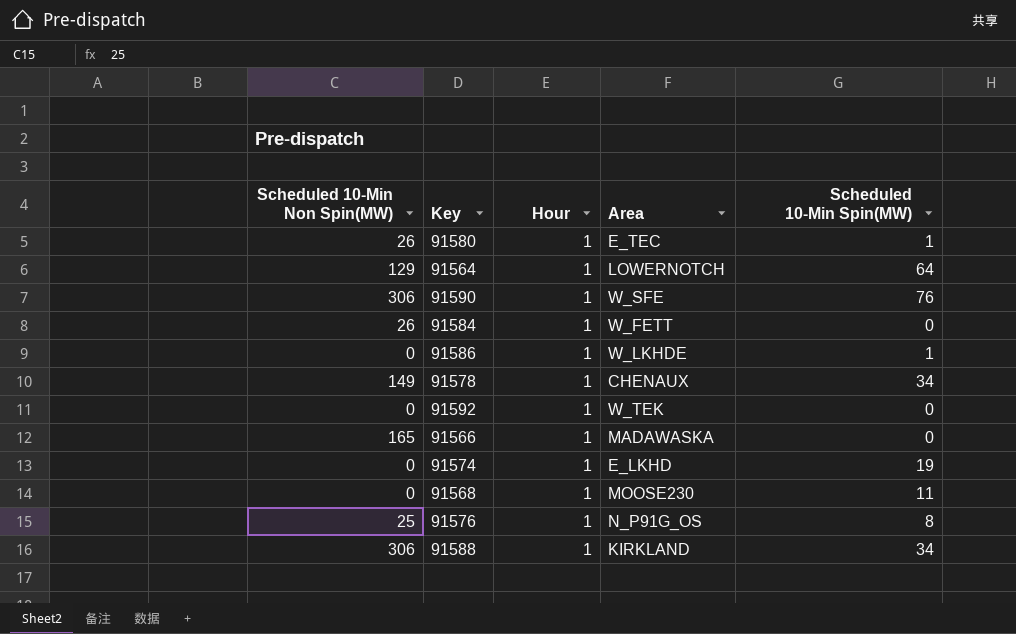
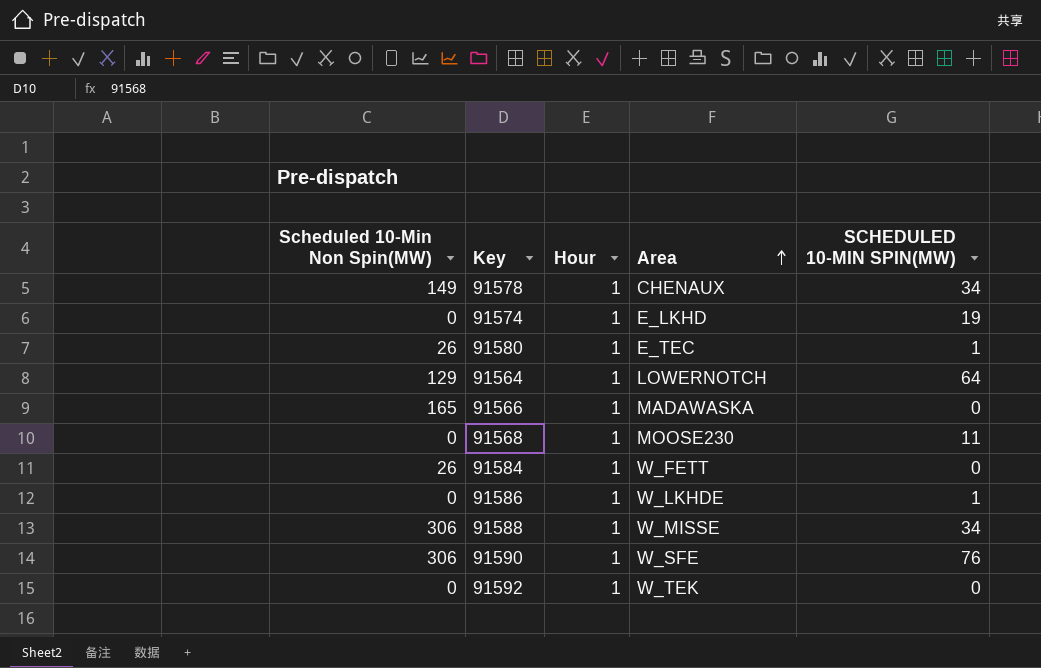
row order: none -> Area ascending
column name: Scheduled 10-Min Spin(MW) -> SCHEDULED 10-MIN SPIN(MW)
row 91576: 25 | 1 | N_P91G_OS | 8 -> none
91588 | Area: KIRKLAND -> W_MISSE

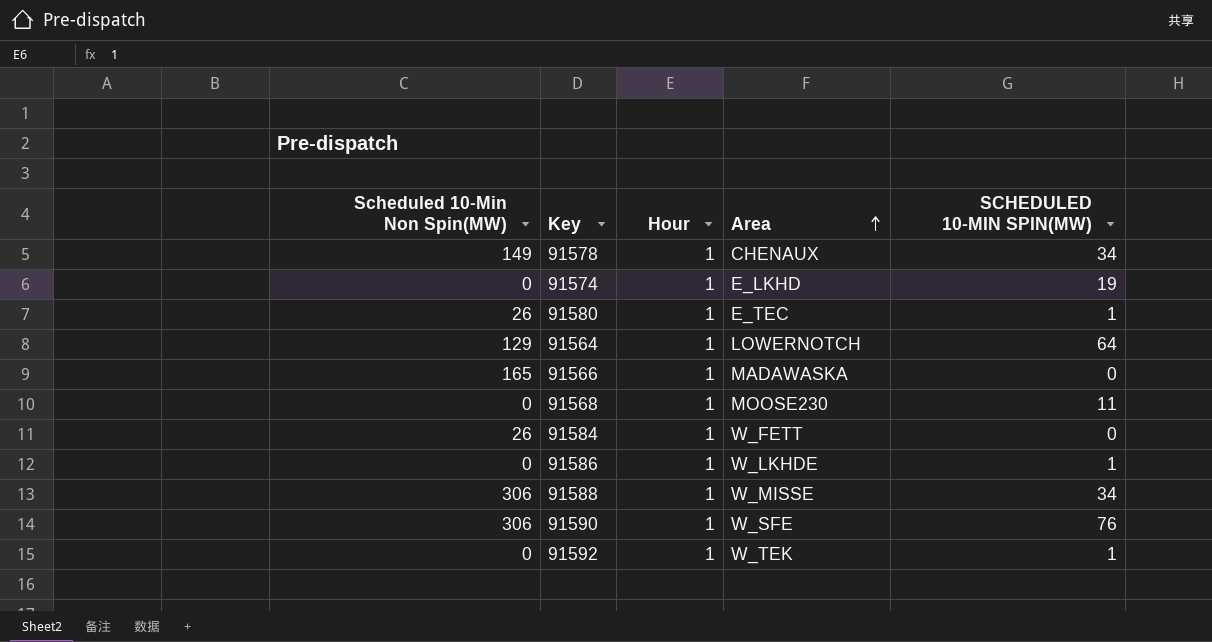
91592 | SCHEDULED 10-MIN SPIN(MW): 0 -> 1

